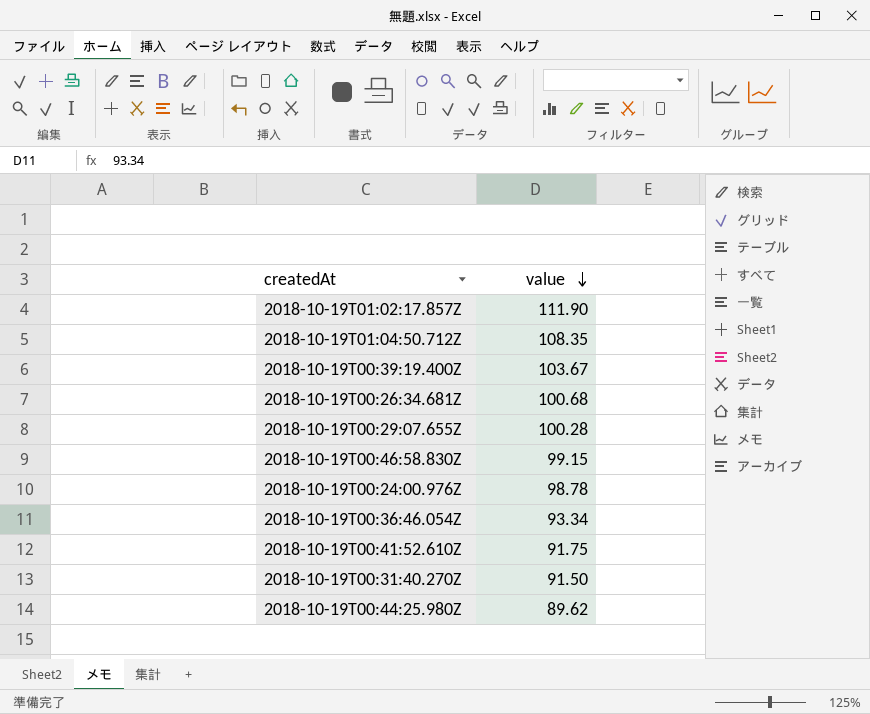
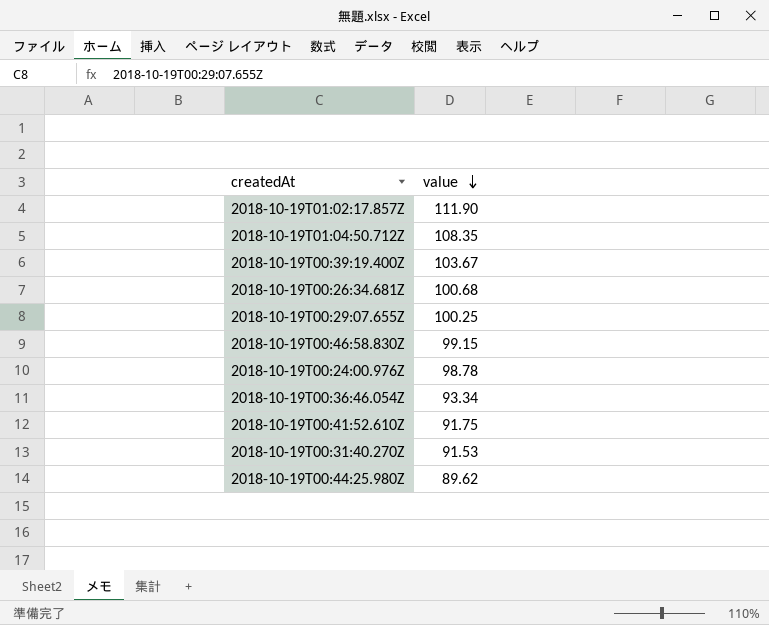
2018-10-19T00:29:07.655Z | value: 100.28 -> 100.25
2018-10-19T00:31:40.270Z | value: 91.50 -> 91.53

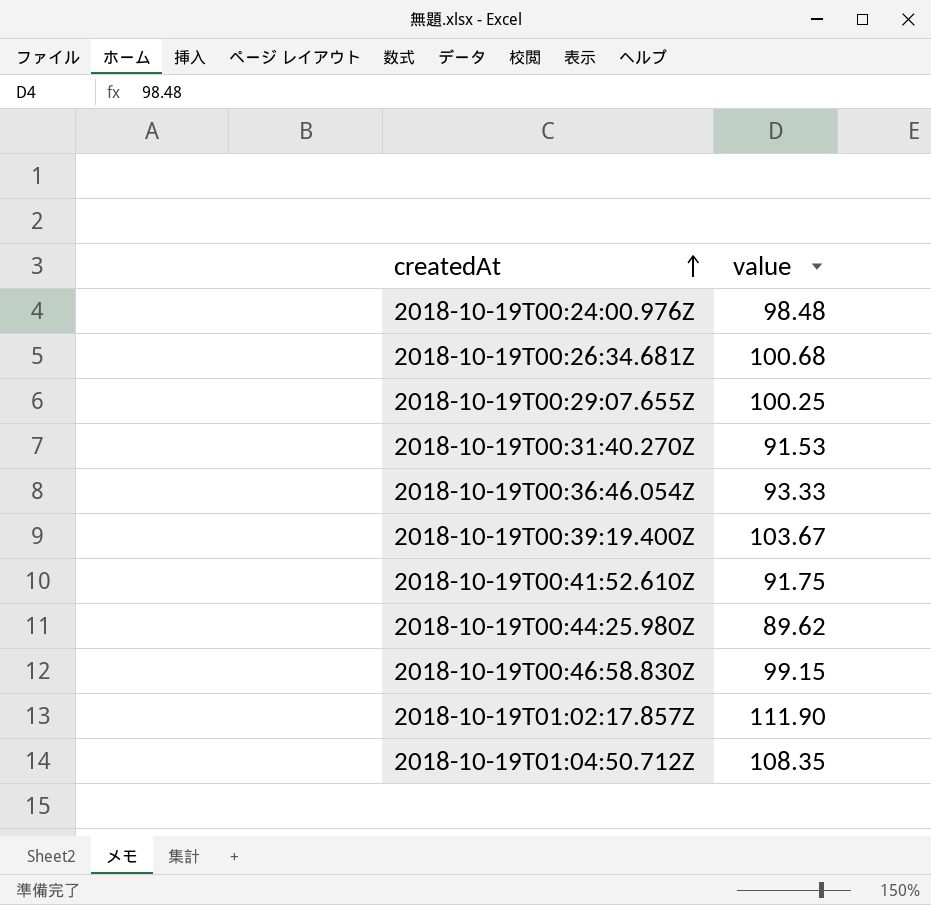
row order: value descending -> createdAt ascending
2018-10-19T00:24:00.976Z | value: 98.78 -> 98.48
2018-10-19T00:36:46.054Z | value: 93.34 -> 93.33

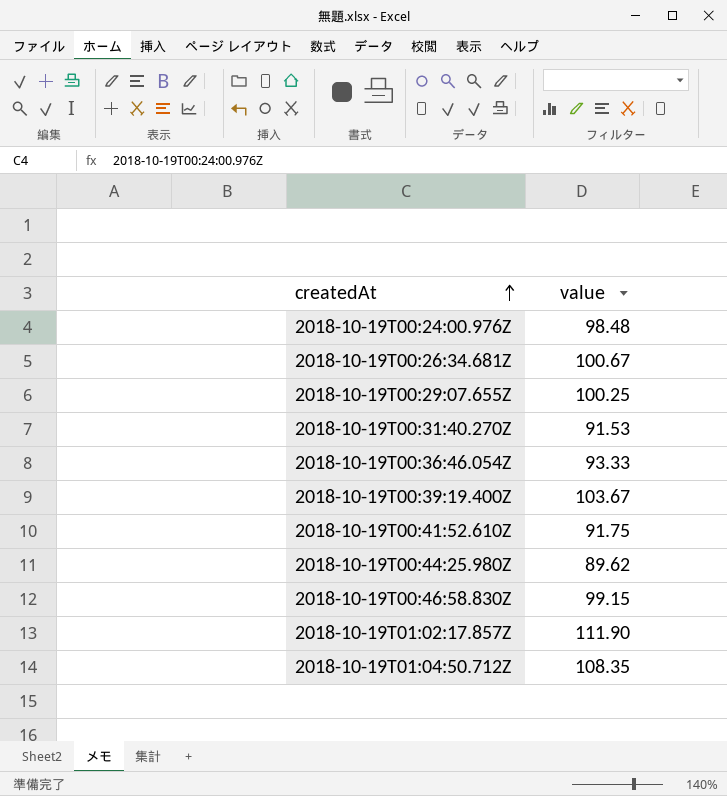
2018-10-19T00:26:34.681Z | value: 100.68 -> 100.67

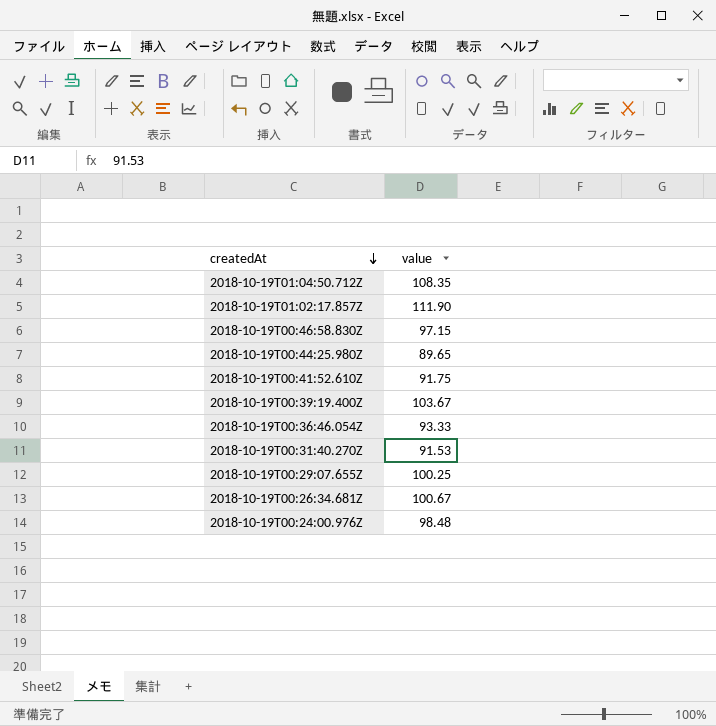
row order: createdAt ascending -> createdAt descending
2018-10-19T00:46:58.830Z | value: 99.15 -> 97.15
2018-10-19T00:44:25.980Z | value: 89.62 -> 89.65

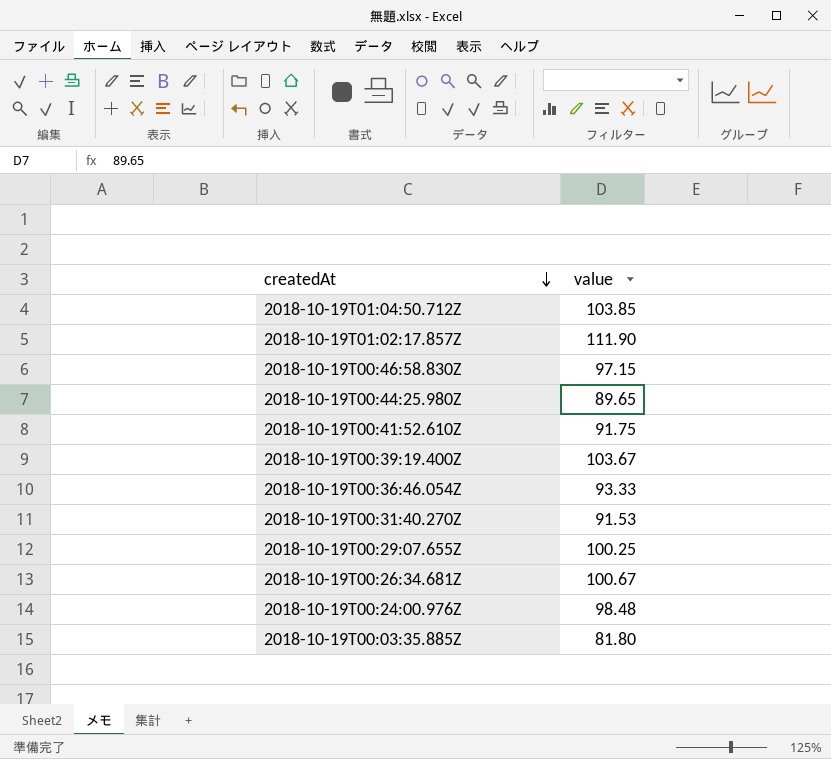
2018-10-19T01:04:50.712Z | value: 108.35 -> 103.85
row 2018-10-19T00:03:35.885Z: none -> 81.80

